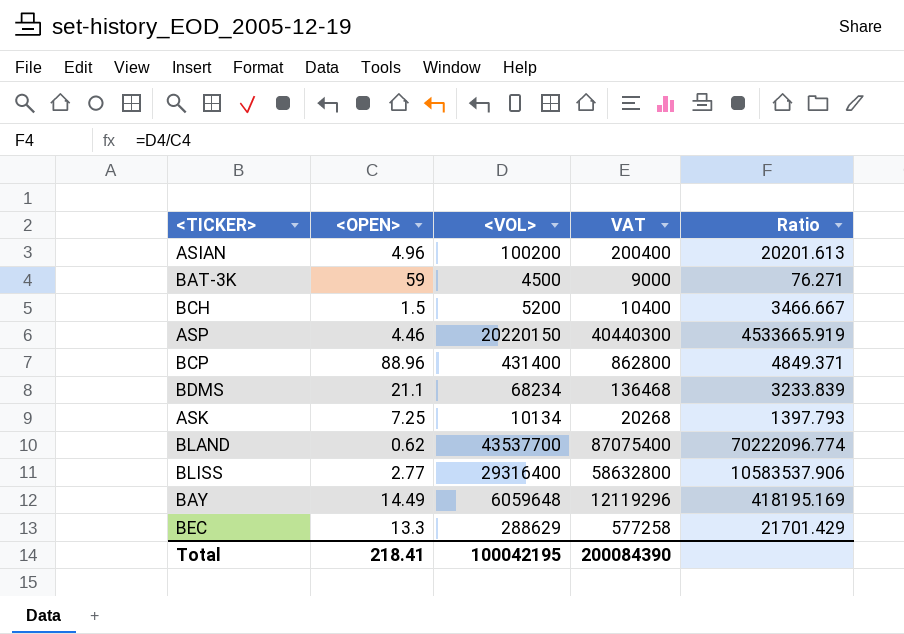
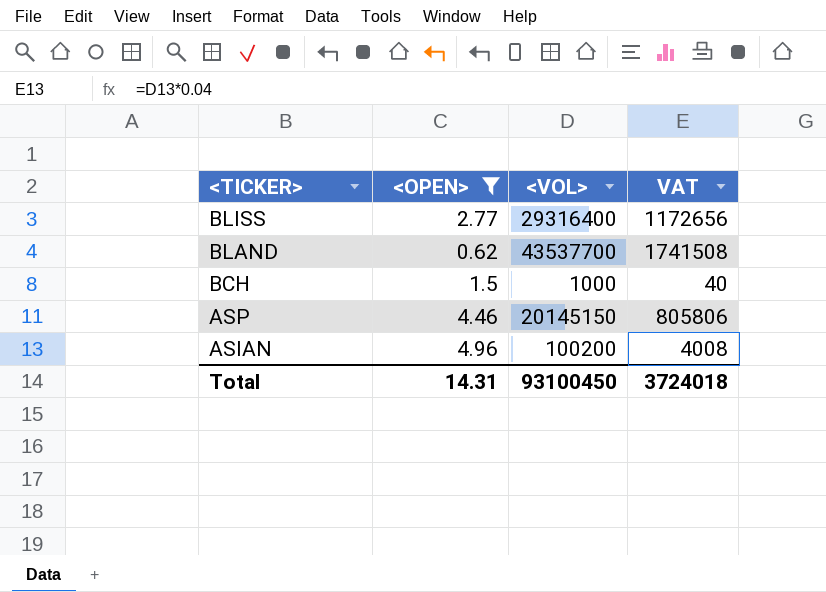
filter: none -> <OPEN> <= 4.96
row order: none -> <TICKER> descending
column Ratio | formula: [<VOL>] / [<OPEN>] -> none
column VAT | formula: [<VOL>] * 2 -> [<VOL>] * 0.04
BCH | <VOL>: 5200 -> 1000
ASP | <VOL>: 20220150 -> 20145150
Total | <OPEN>: 218.41 -> 14.31
Total | <VOL>: 100042195 -> 93100450
Total | VAT: 200084390 -> 3724018

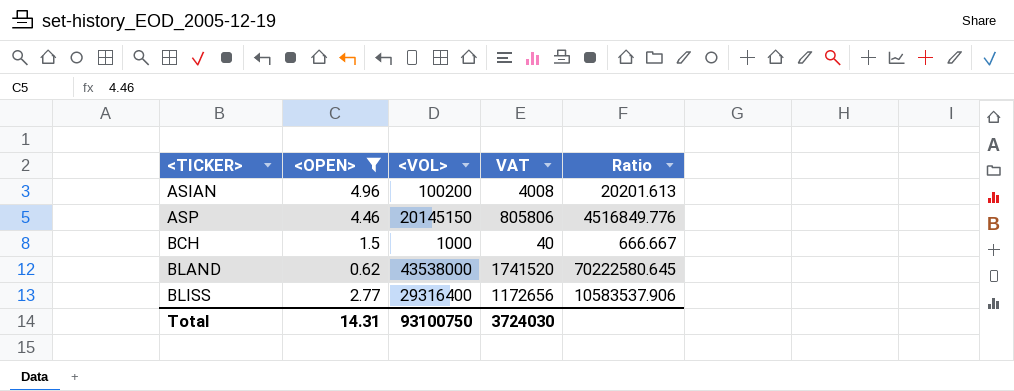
row order: <TICKER> descending -> <TICKER> ascending
column Ratio | formula: none -> [<VOL>] / [<OPEN>]
BLAND | <VOL>: 43537700 -> 43538000
BLAND | VAT: 1741508 -> 1741520
Total | <VOL>: 93100450 -> 93100750
Total | VAT: 3724018 -> 3724030

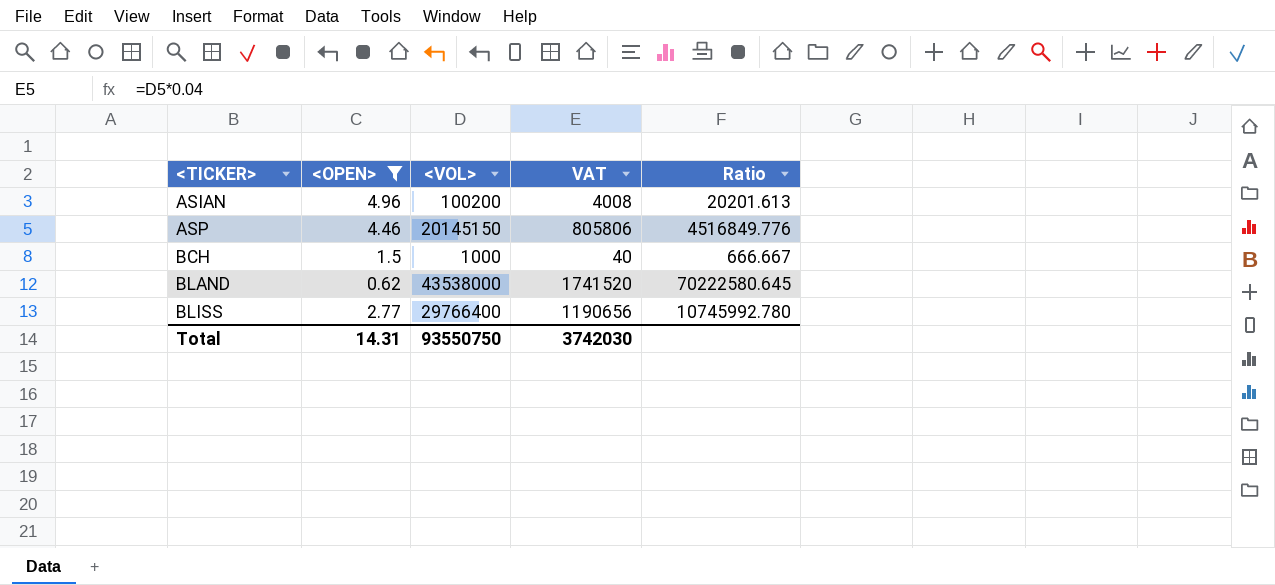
BLISS | <VOL>: 29316400 -> 29766400
BLISS | VAT: 1172656 -> 1190656
BLISS | Ratio: 10583537.906 -> 10745992.780
Total | <VOL>: 93100750 -> 93550750
Total | VAT: 3724030 -> 3742030

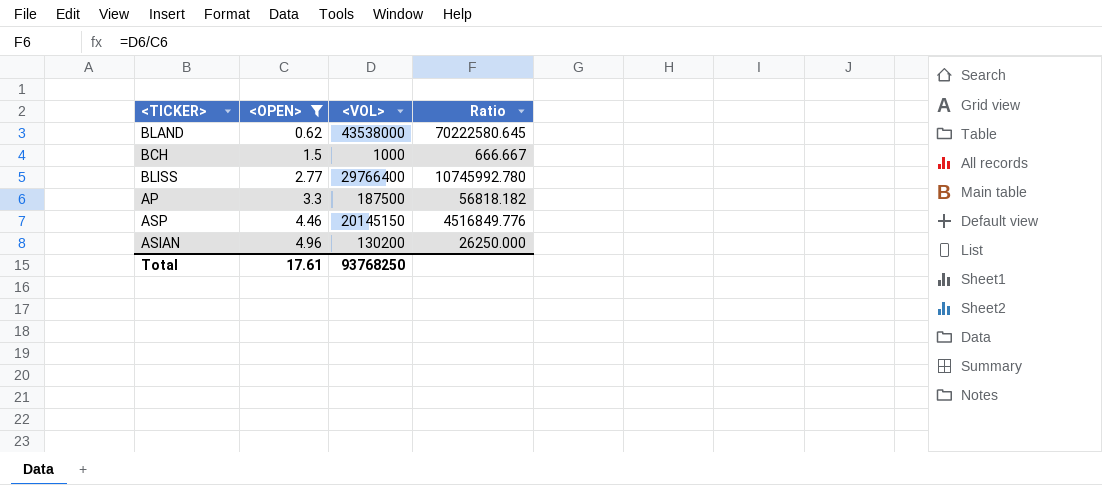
row order: <TICKER> ascending -> <OPEN> ascending
column VAT | formula: [<VOL>] * 0.04 -> none
row AP: none -> 3.3 | 187500 | 56818.182
ASIAN | <VOL>: 100200 -> 130200
ASIAN | Ratio: 20201.613 -> 26250.000
Total | <OPEN>: 14.31 -> 17.61
Total | <VOL>: 93550750 -> 93768250

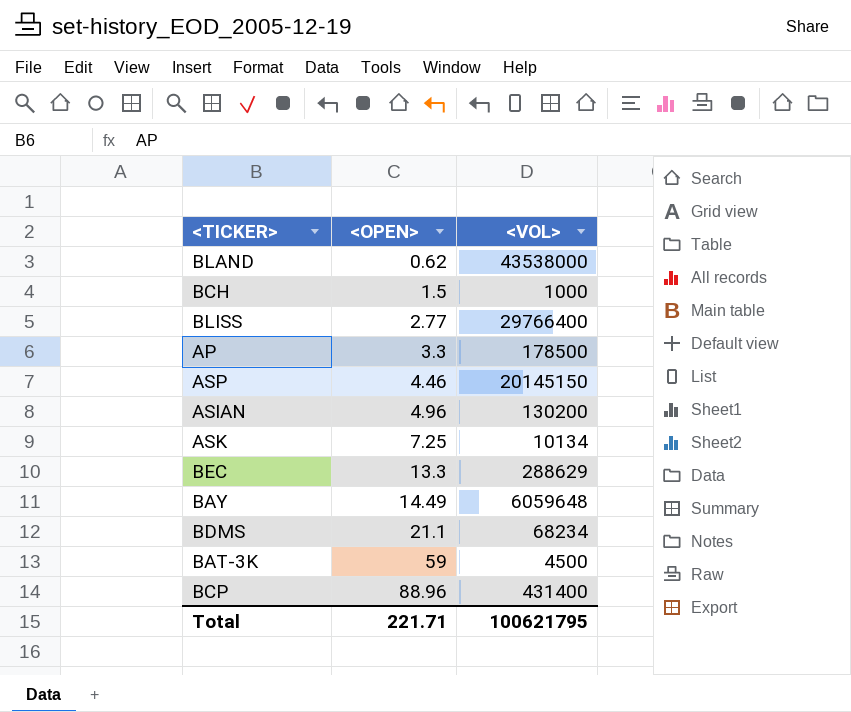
filter: <OPEN> <= 4.96 -> none
column Ratio | formula: [<VOL>] / [<OPEN>] -> none
AP | <VOL>: 187500 -> 178500
Total | <OPEN>: 17.61 -> 221.71
Total | <VOL>: 93768250 -> 100621795

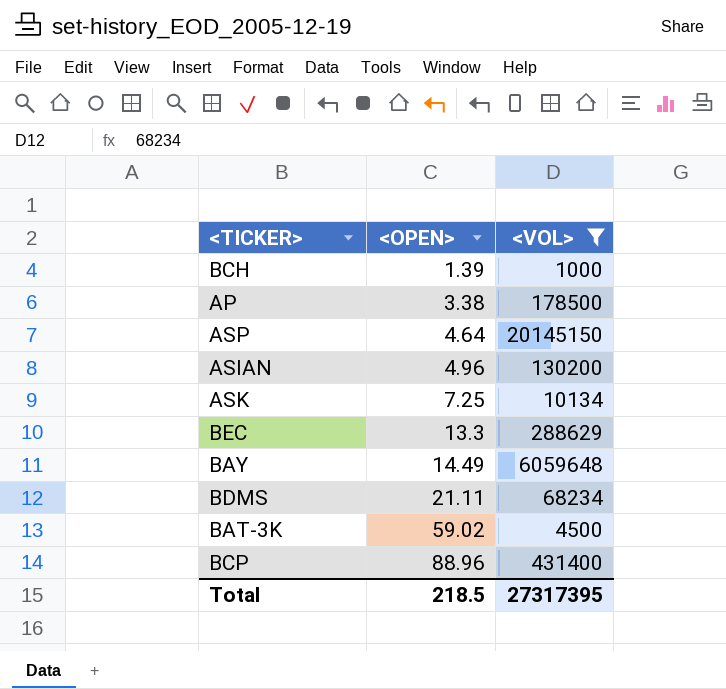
filter: none -> <VOL> <= 20145150
BCH | <OPEN>: 1.5 -> 1.39
AP | <OPEN>: 3.3 -> 3.38
ASP | <OPEN>: 4.46 -> 4.64
BDMS | <OPEN>: 21.1 -> 21.11
BAT-3K | <OPEN>: 59 -> 59.02
Total | <OPEN>: 221.71 -> 218.5
Total | <VOL>: 100621795 -> 27317395

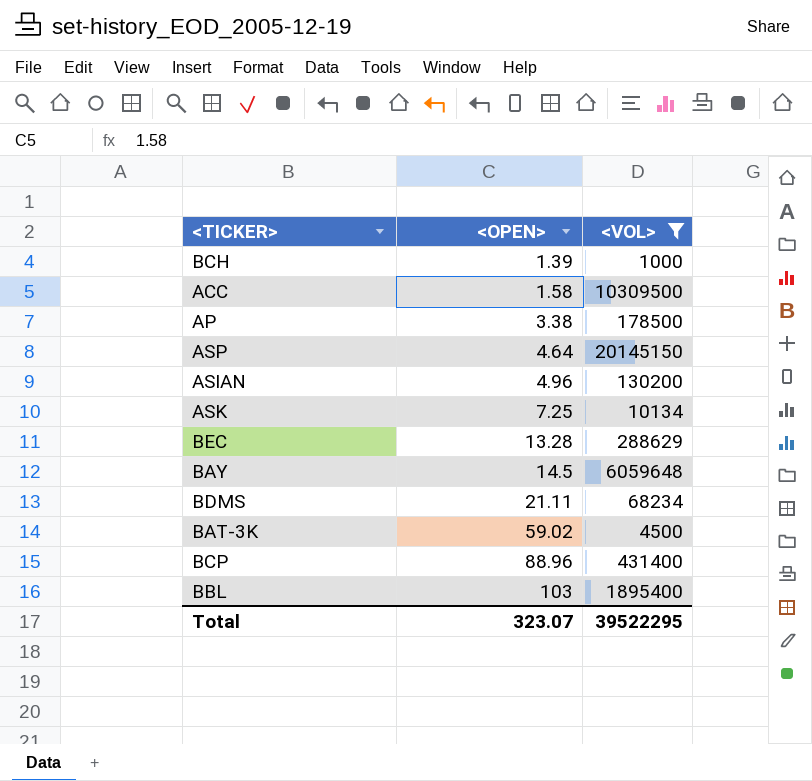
row ACC: none -> 1.58 | 10309500
BEC | <OPEN>: 13.3 -> 13.28
BAY | <OPEN>: 14.49 -> 14.5
row BBL: none -> 103 | 1895400
Total | <OPEN>: 218.5 -> 323.07
Total | <VOL>: 27317395 -> 39522295

